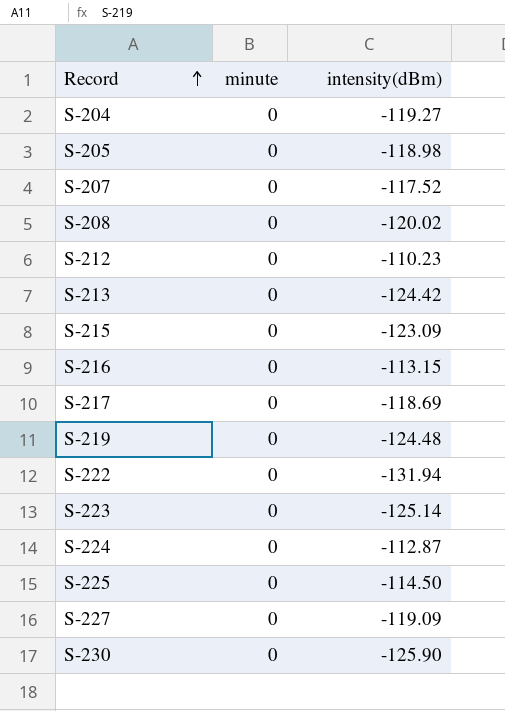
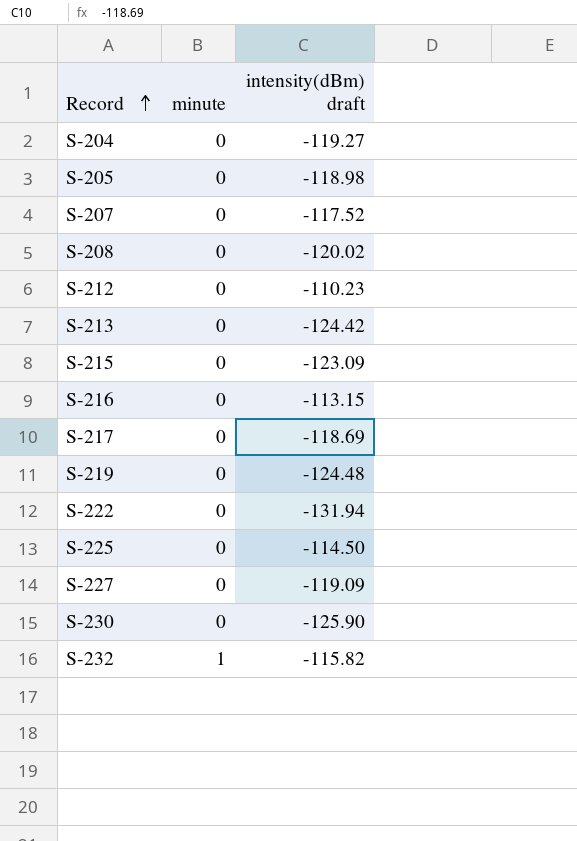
column name: intensity(dBm) -> intensity(dBm) draft
row S-223: 0 | -125.14 -> none
row S-224: 0 | -112.87 -> none
row S-232: none -> 1 | -115.82

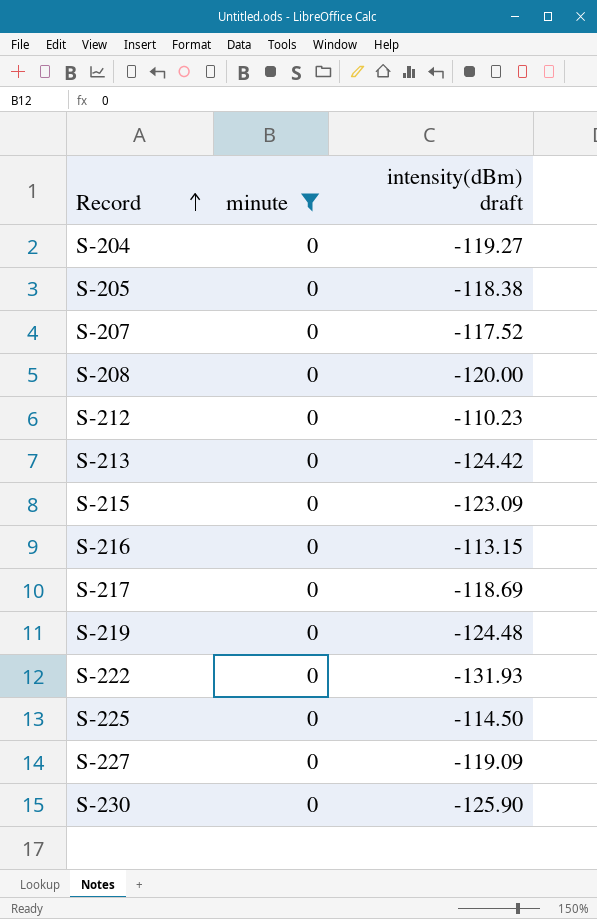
filter: none -> minute = 0
S-205 | intensity(dBm) draft: -118.98 -> -118.38
S-208 | intensity(dBm) draft: -120.02 -> -120.00
S-222 | intensity(dBm) draft: -131.94 -> -131.93

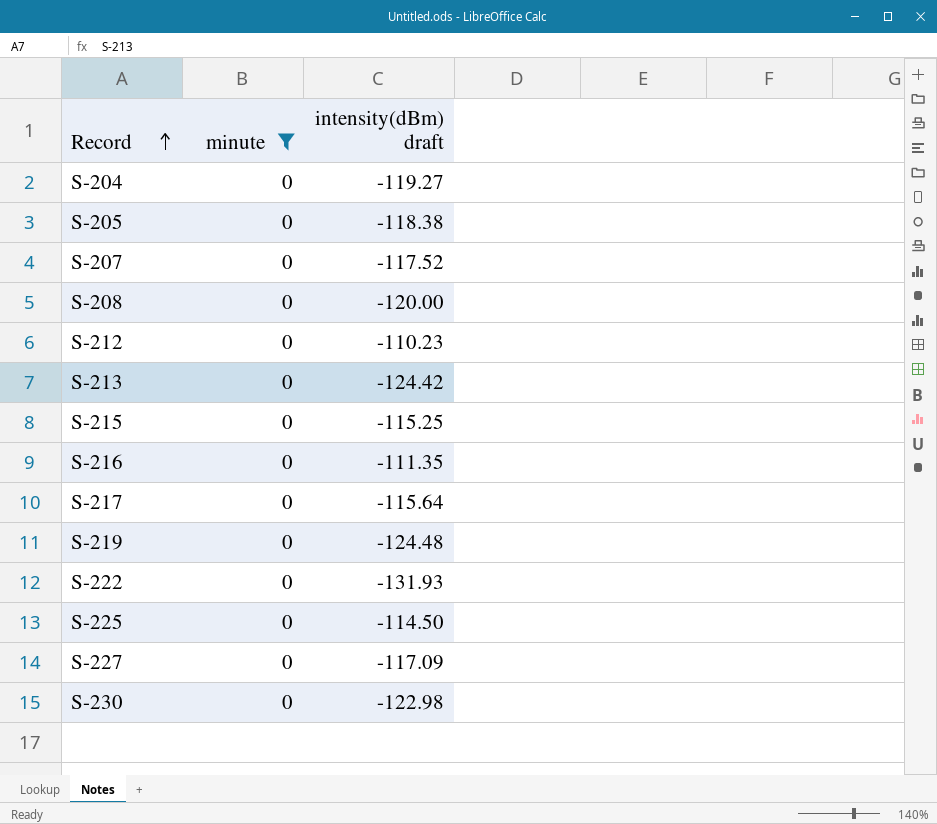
S-215 | intensity(dBm) draft: -123.09 -> -115.25
S-216 | intensity(dBm) draft: -113.15 -> -111.35
S-217 | intensity(dBm) draft: -118.69 -> -115.64
S-227 | intensity(dBm) draft: -119.09 -> -117.09
S-230 | intensity(dBm) draft: -125.90 -> -122.98

